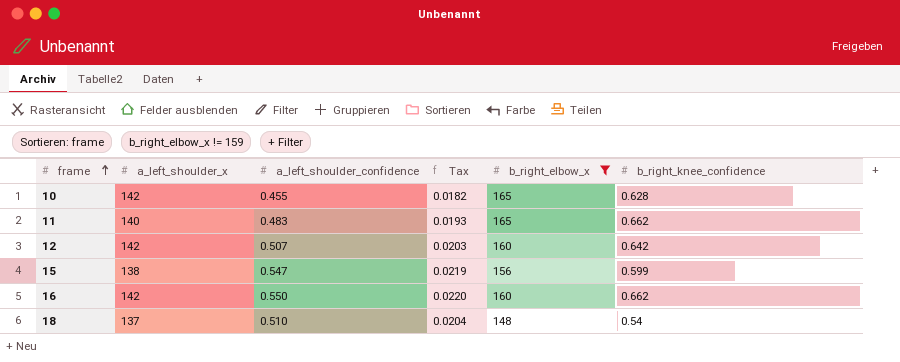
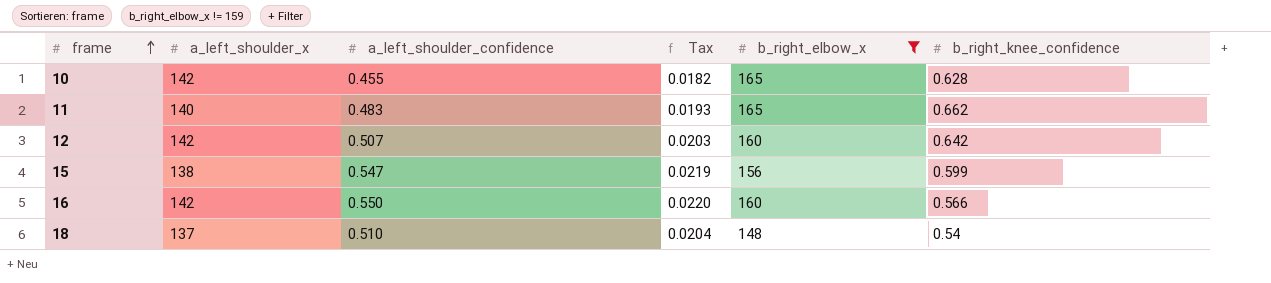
16 | b_right_knee_confidence: 0.662 -> 0.566

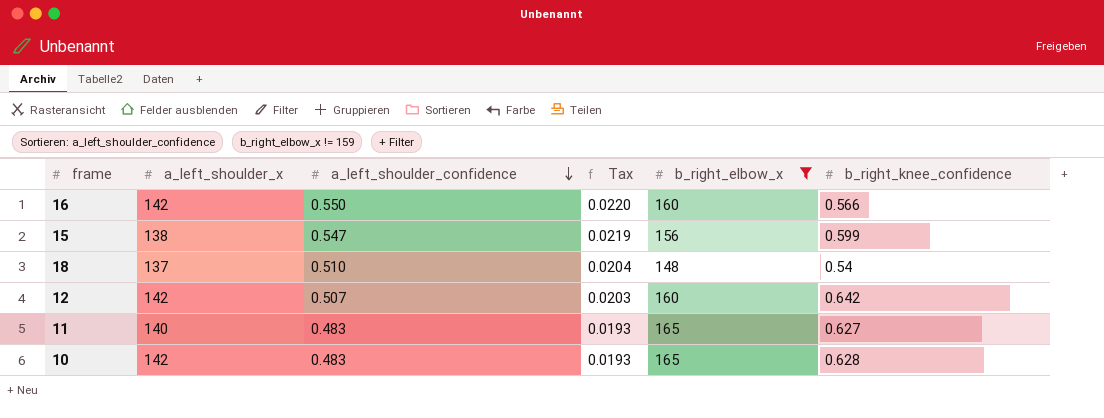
row order: frame ascending -> a_left_shoulder_confidence descending
11 | b_right_knee_confidence: 0.662 -> 0.627
10 | a_left_shoulder_confidence: 0.455 -> 0.483
10 | Tax: 0.0182 -> 0.0193

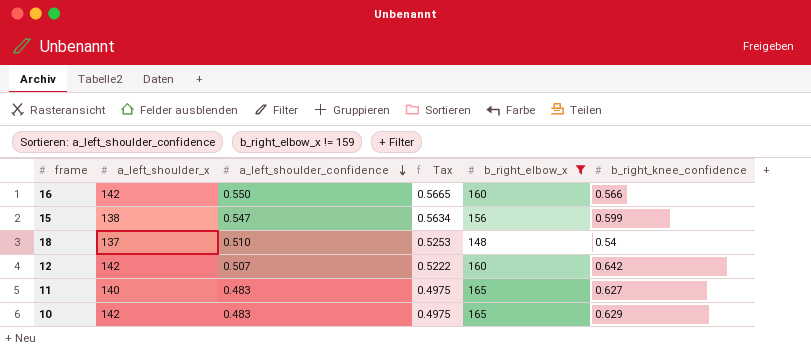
column Tax | formula: [a_left_shoulder_confidence] * 0.04 -> [a_left_shoulder_confidence] * 1.03
10 | b_right_knee_confidence: 0.628 -> 0.629

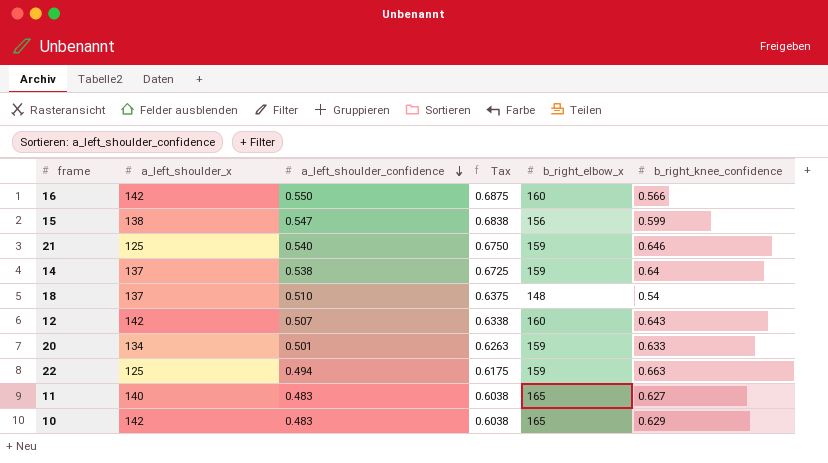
filter: b_right_elbow_x != 159 -> none
column Tax | formula: [a_left_shoulder_confidence] * 1.03 -> [a_left_shoulder_confidence] * 1.25
12 | b_right_knee_confidence: 0.642 -> 0.643

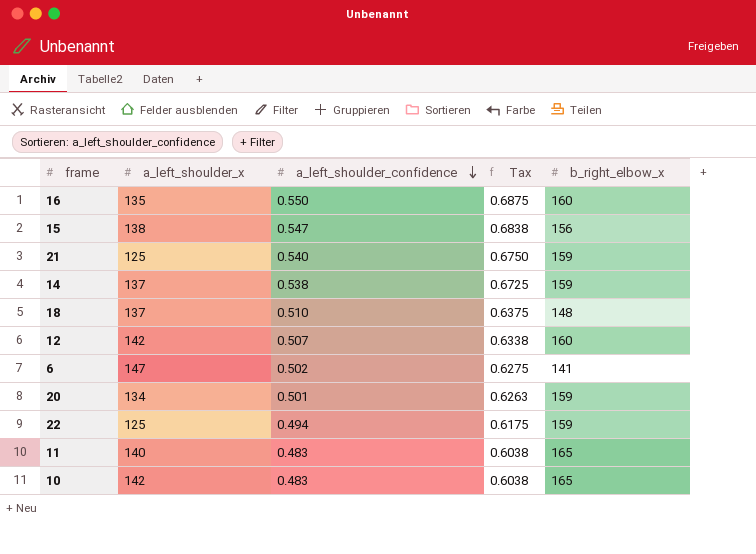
column b_right_knee_confidence | position: 6 -> none
16 | a_left_shoulder_x: 142 -> 135
row 6: none -> 147 | 0.502 | 0.6275 | 141

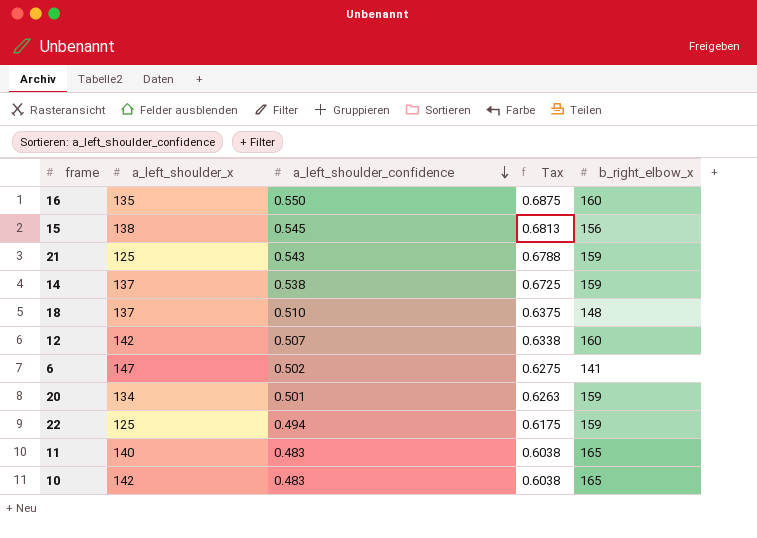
15 | a_left_shoulder_confidence: 0.547 -> 0.545
15 | Tax: 0.6838 -> 0.6813
21 | a_left_shoulder_confidence: 0.540 -> 0.543
21 | Tax: 0.6750 -> 0.6788

